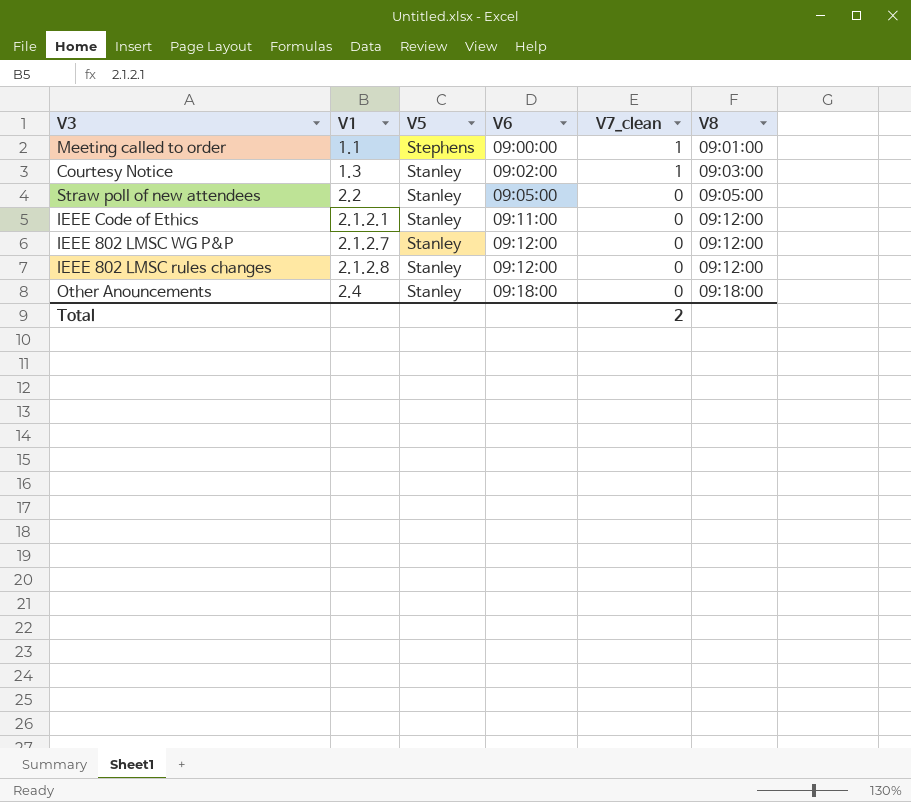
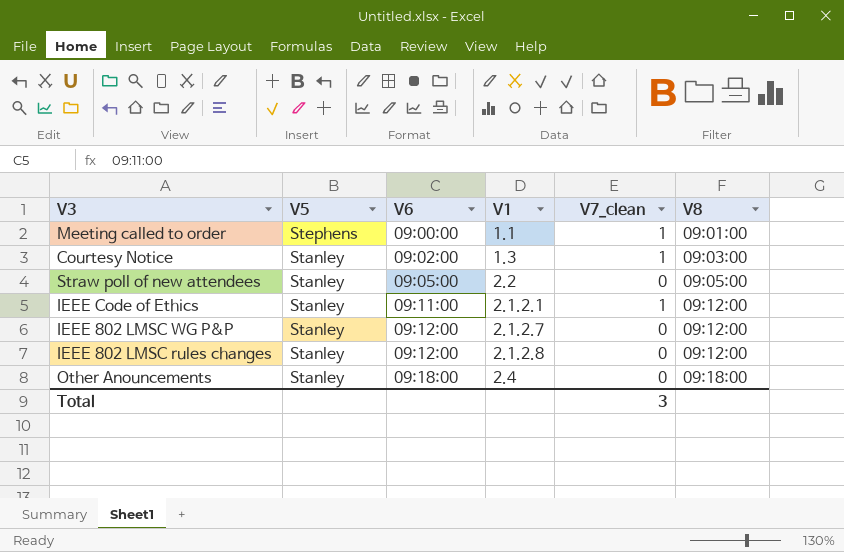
column V1 | position: 2 -> 4
IEEE Code of Ethics | V7_clean: 0 -> 1
Total | V7_clean: 2 -> 3

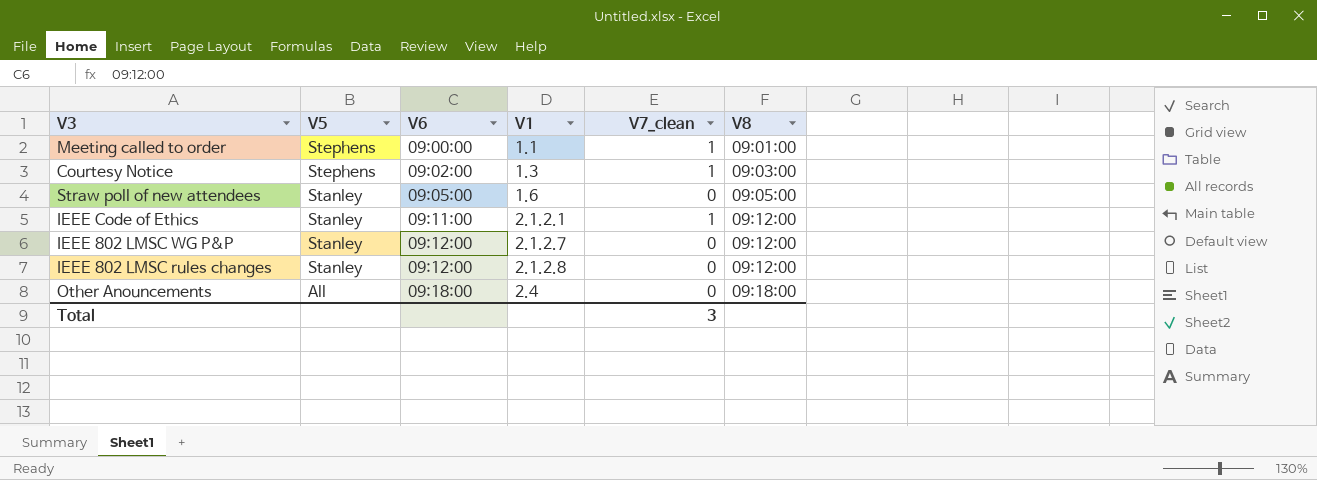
Courtesy Notice | V5: Stanley -> Stephens
Straw poll of new attendees | V1: 2.2 -> 1.6
Other Anouncements | V5: Stanley -> All

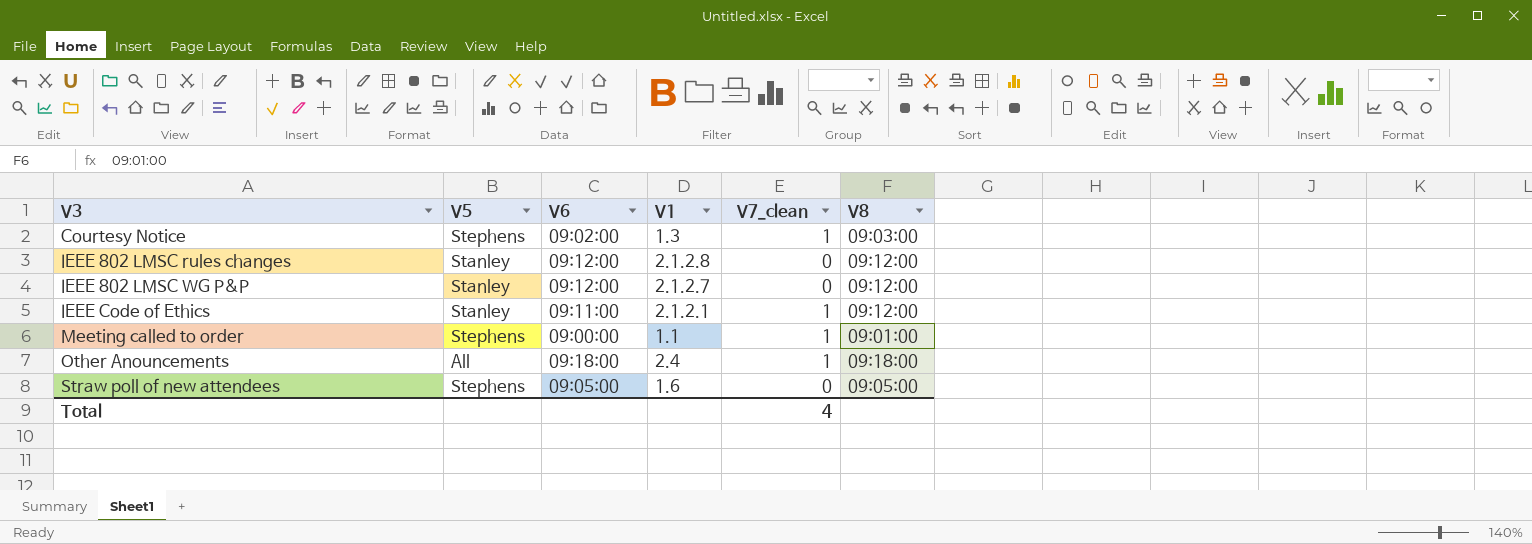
row order: V5 descending -> V3 ascending
Other Anouncements | V7_clean: 0 -> 1
Straw poll of new attendees | V5: Stanley -> Stephens
Total | V7_clean: 3 -> 4

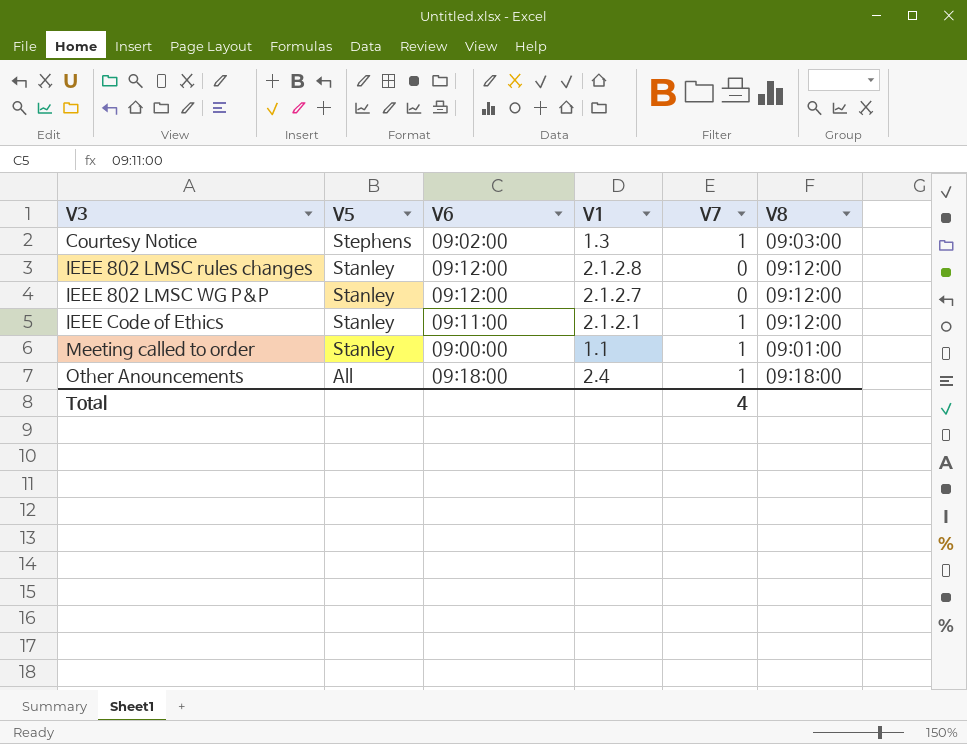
column name: V7_clean -> V7
row Straw poll of new attendees: Stephens | 09:05:00 | 1.6 | 0 | 09:05:00 -> none
Meeting called to order | V5: Stephens -> Stanley

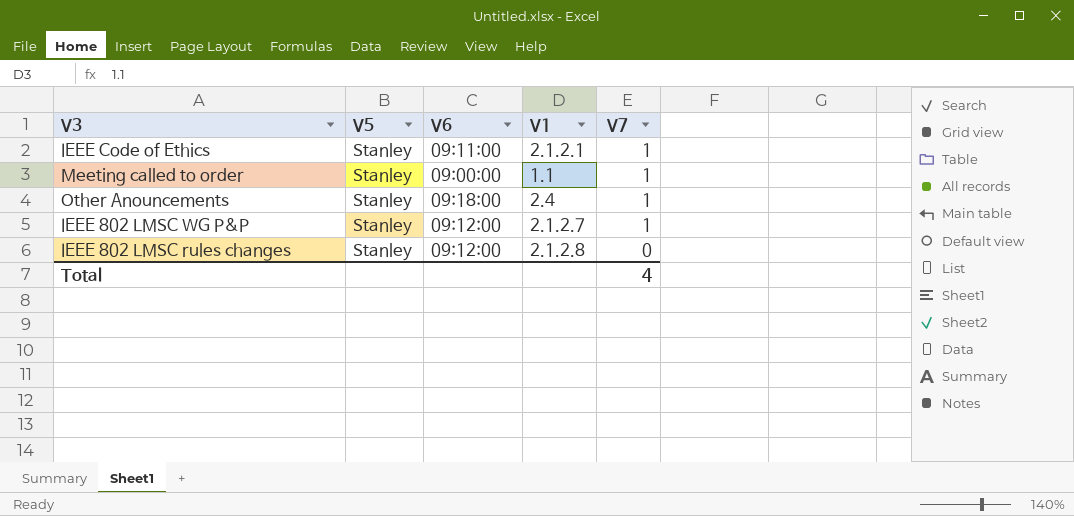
row order: V3 ascending -> V7 descending
column V8 | position: 6 -> none
row Courtesy Notice: Stephens | 09:02:00 | 1.3 | 1 | 09:03:00 -> none
Other Anouncements | V5: All -> Stanley
IEEE 802 LMSC WG P&P | V7: 0 -> 1

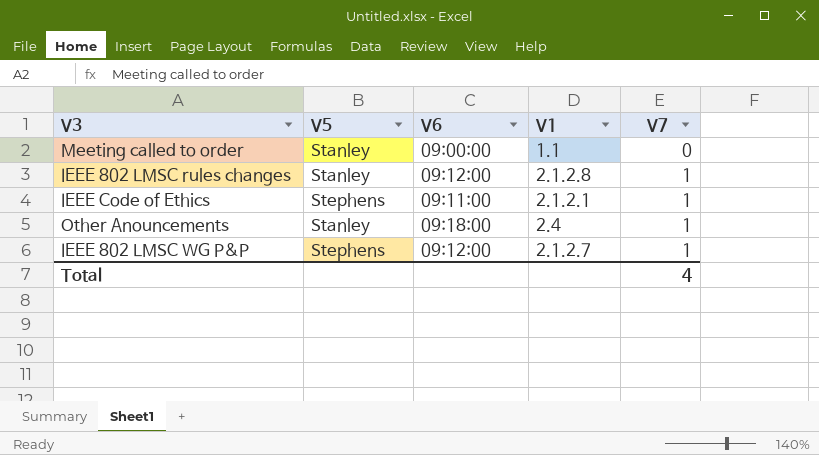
row order: V7 descending -> V7 ascending
Meeting called to order | V7: 1 -> 0
IEEE 802 LMSC rules changes | V7: 0 -> 1
IEEE Code of Ethics | V5: Stanley -> Stephens
IEEE 802 LMSC WG P&P | V5: Stanley -> Stephens

